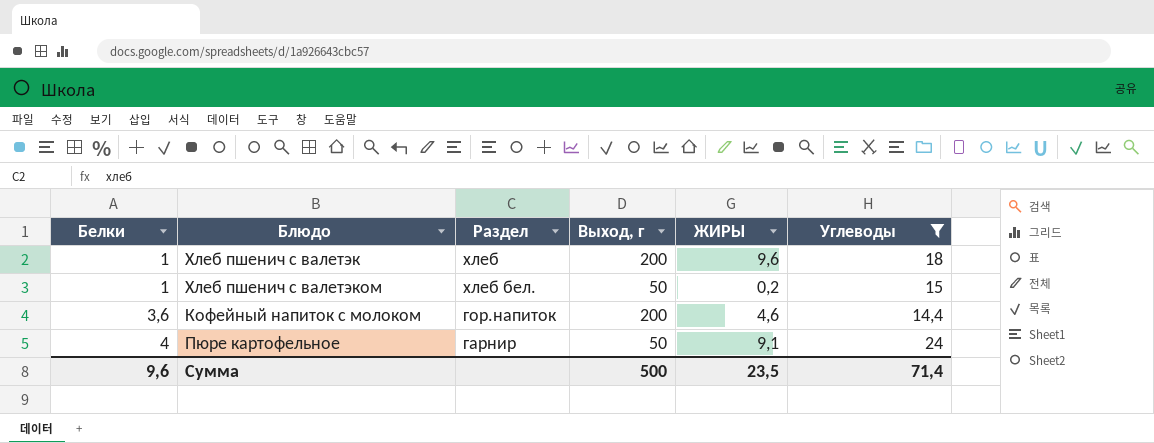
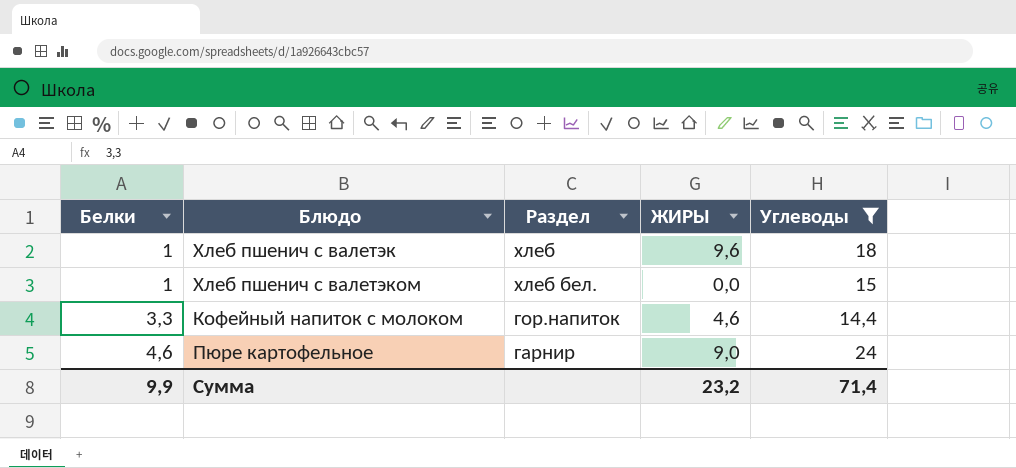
column Выход, г | position: 4 -> none
Хлеб пшенич с валетэком | ЖИРЫ: 0,2 -> 0,0
Кофейный напиток с молоком | Белки: 3,6 -> 3,3
Пюре картофельное | Белки: 4 -> 4,6
Пюре картофельное | ЖИРЫ: 9,1 -> 9,0
Сумма | Белки: 9,6 -> 9,9
Сумма | ЖИРЫ: 23,5 -> 23,2

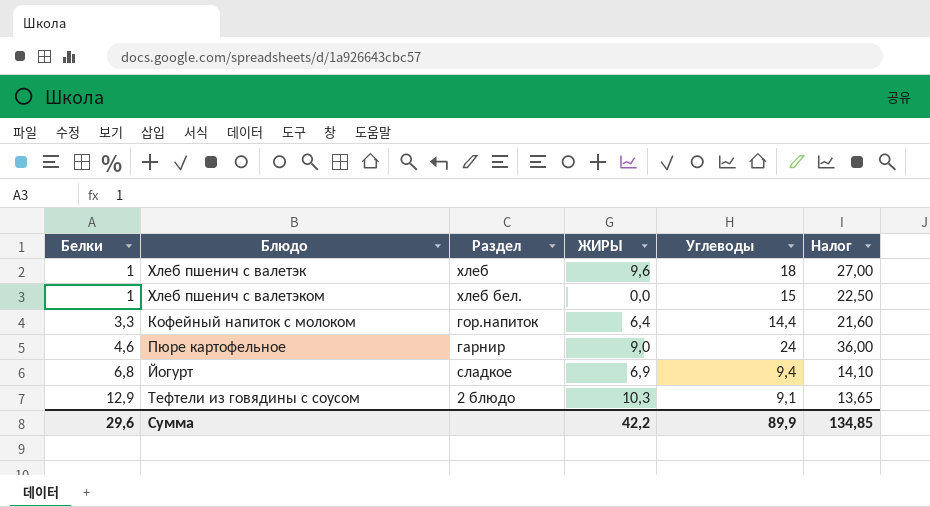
filter: Углеводы >= 14,4 -> none
column Налог | formula: none -> [Углеводы] * 1,5
Кофейный напиток с молоком | ЖИРЫ: 4,6 -> 6,4
Сумма | Белки: 9,9 -> 29,6
Сумма | ЖИРЫ: 23,2 -> 42,2
Сумма | Углеводы: 71,4 -> 89,9

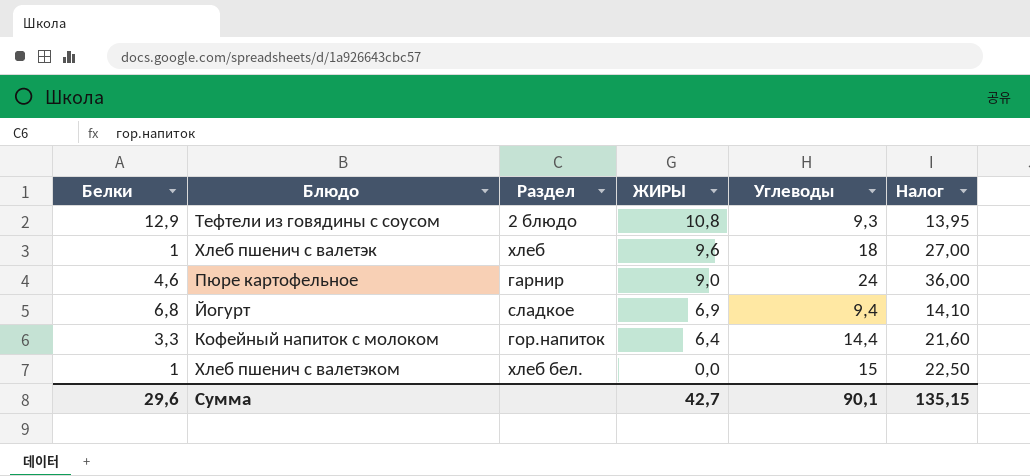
row order: Белки ascending -> ЖИРЫ descending
Тефтели из говядины с соусом | ЖИРЫ: 10,3 -> 10,8
Тефтели из говядины с соусом | Углеводы: 9,1 -> 9,3
Тефтели из говядины с соусом | Налог: 13,65 -> 13,95
Сумма | ЖИРЫ: 42,2 -> 42,7
Сумма | Углеводы: 89,9 -> 90,1
Сумма | Налог: 134,85 -> 135,15

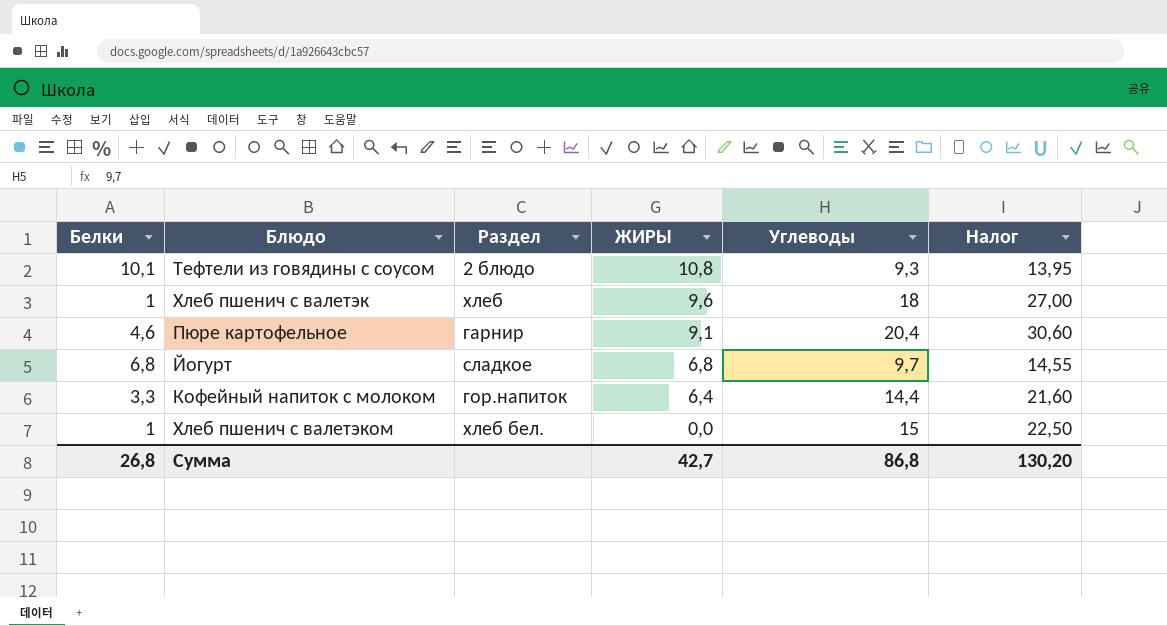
Тефтели из говядины с соусом | Белки: 12,9 -> 10,1
Пюре картофельное | ЖИРЫ: 9,0 -> 9,1
Пюре картофельное | Углеводы: 24 -> 20,4
Пюре картофельное | Налог: 36,00 -> 30,60
Йогурт | ЖИРЫ: 6,9 -> 6,8
Йогурт | Углеводы: 9,4 -> 9,7
Йогурт | Налог: 14,10 -> 14,55
Сумма | Белки: 29,6 -> 26,8
Сумма | Углеводы: 90,1 -> 86,8
Сумма | Налог: 135,15 -> 130,20

